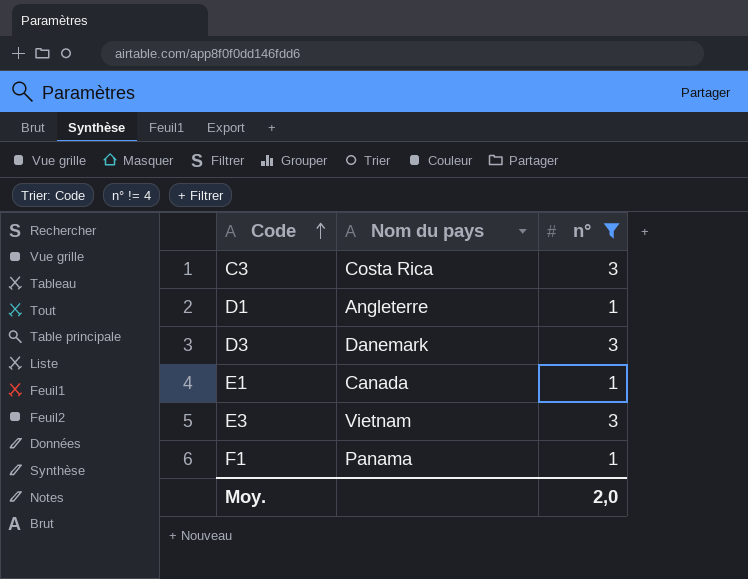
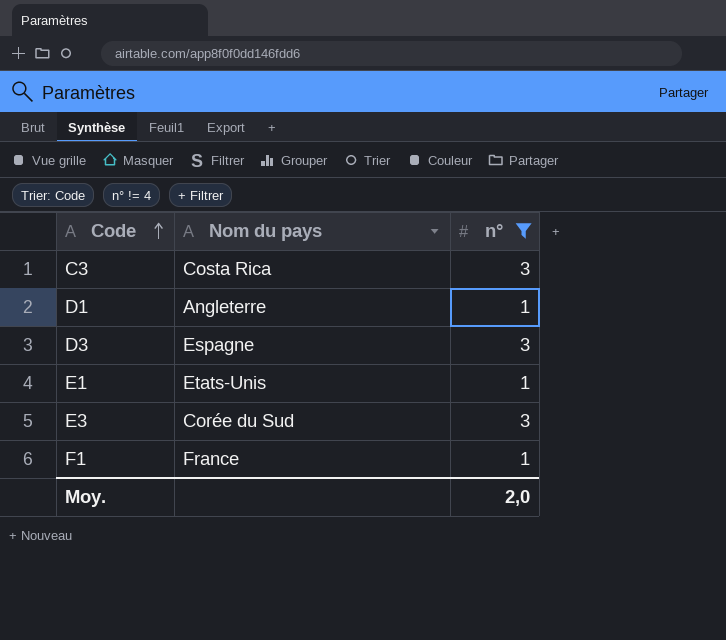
D3 | Nom du pays: Danemark -> Espagne
E1 | Nom du pays: Canada -> Etats-Unis
E3 | Nom du pays: Vietnam -> Corée du Sud
F1 | Nom du pays: Panama -> France

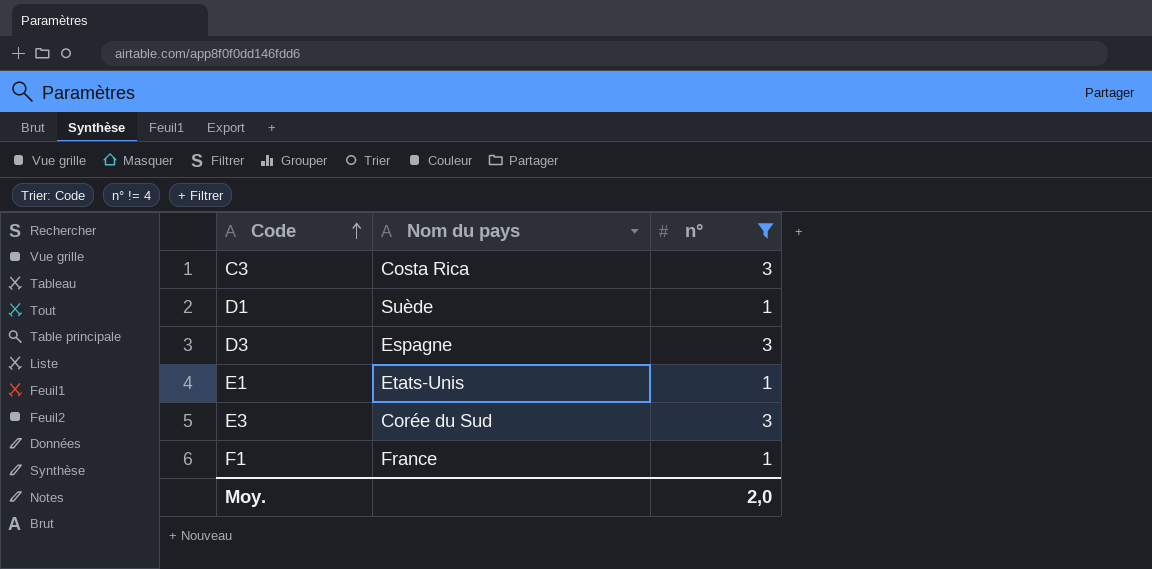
D1 | Nom du pays: Angleterre -> Suède

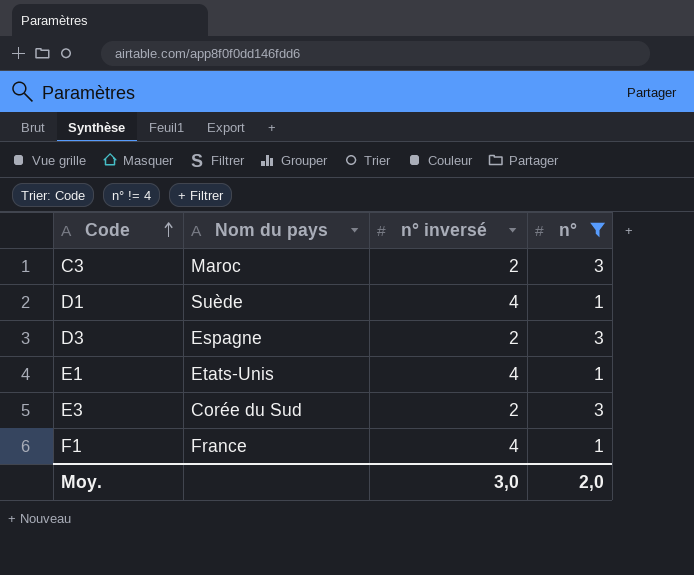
column n° inversé | position: none -> 3
C3 | Nom du pays: Costa Rica -> Maroc

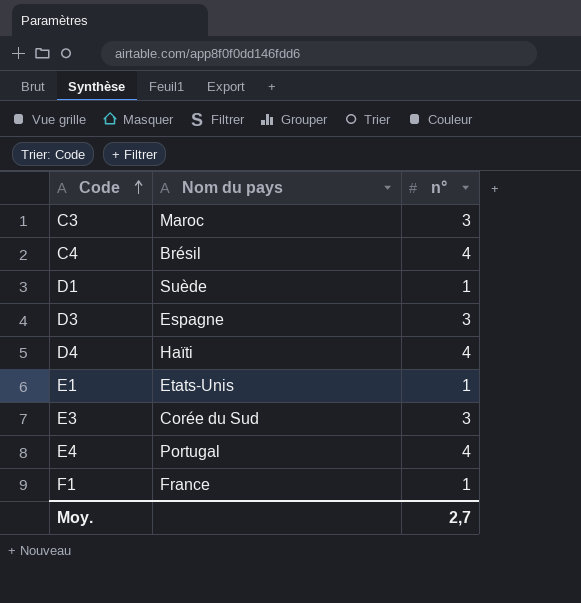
filter: n° != 4 -> none
column n° inversé | position: 3 -> none
Moy. | n°: 2,0 -> 2,7

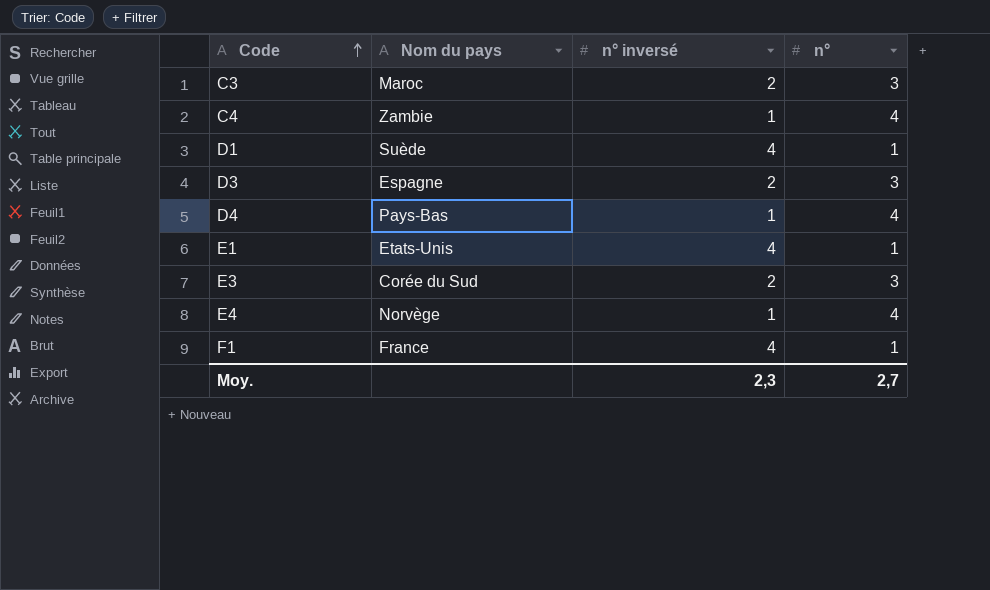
column n° inversé | position: none -> 3
C4 | Nom du pays: Brésil -> Zambie
D4 | Nom du pays: Haïti -> Pays-Bas
E4 | Nom du pays: Portugal -> Norvège

